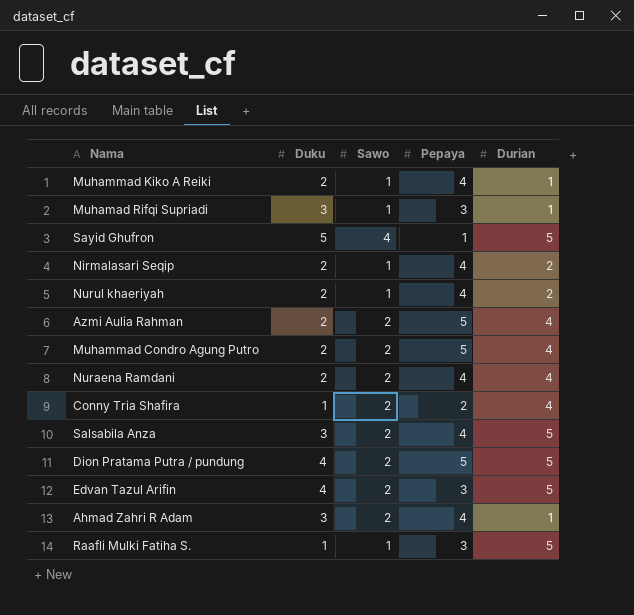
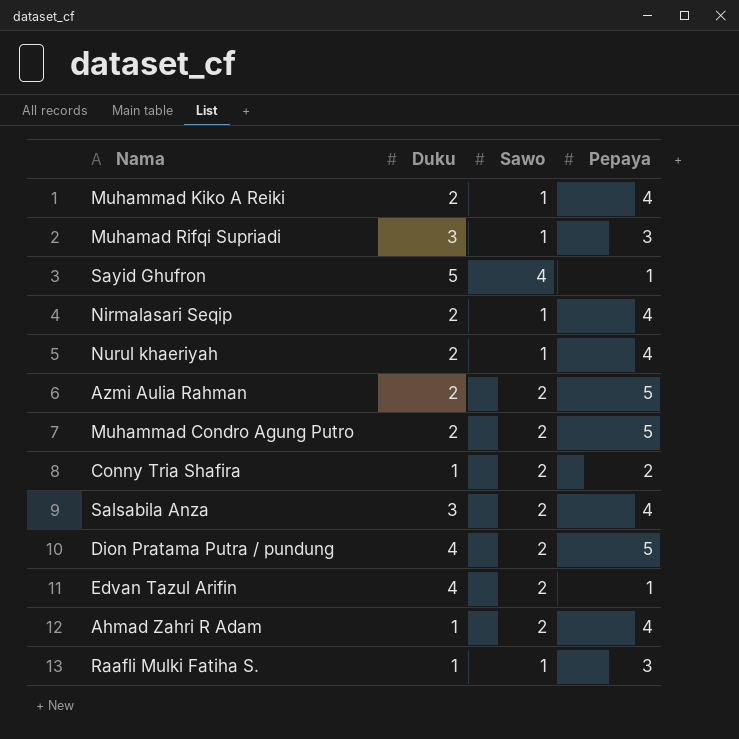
column Durian | position: 5 -> none
row Nuraena Ramdani: 2 | 2 | 4 | 4 -> none
Edvan Tazul Arifin | Pepaya: 3 -> 1
Ahmad Zahri R Adam | Duku: 3 -> 1

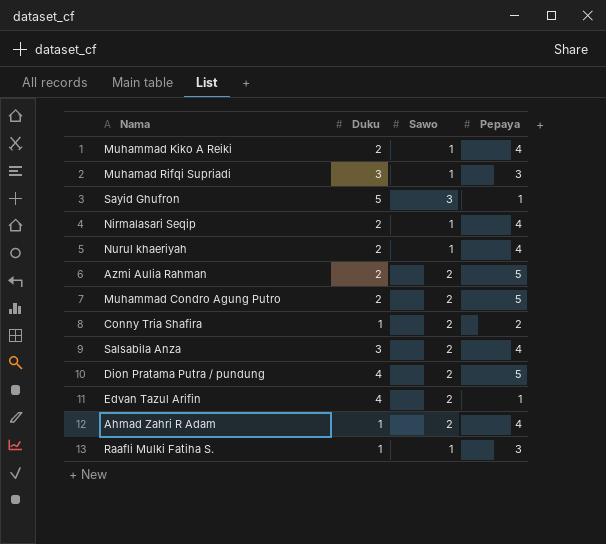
Sayid Ghufron | Sawo: 4 -> 3

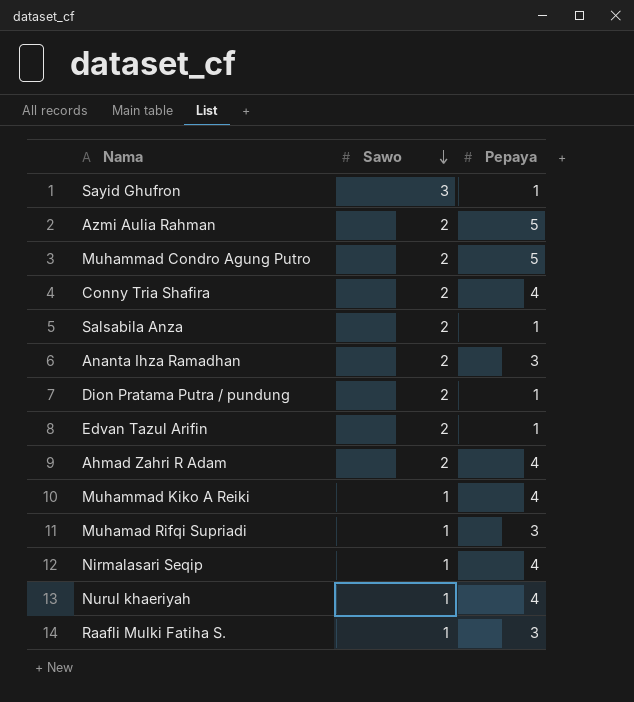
row order: none -> Sawo descending
column Duku | position: 2 -> none
Conny Tria Shafira | Pepaya: 2 -> 4
Salsabila Anza | Pepaya: 4 -> 1
row Ananta Ihza Ramadhan: none -> 2 | 3
Dion Pratama Putra / pundung | Pepaya: 5 -> 1

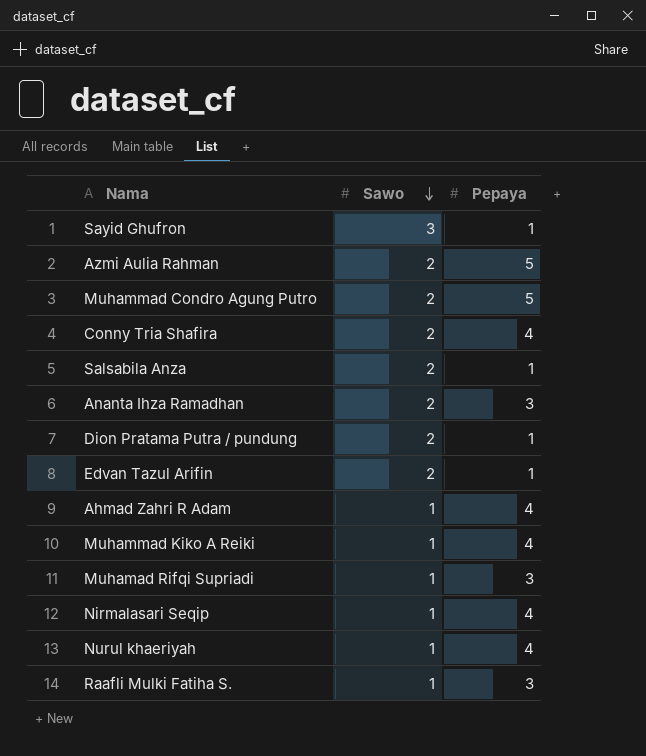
Ahmad Zahri R Adam | Sawo: 2 -> 1

